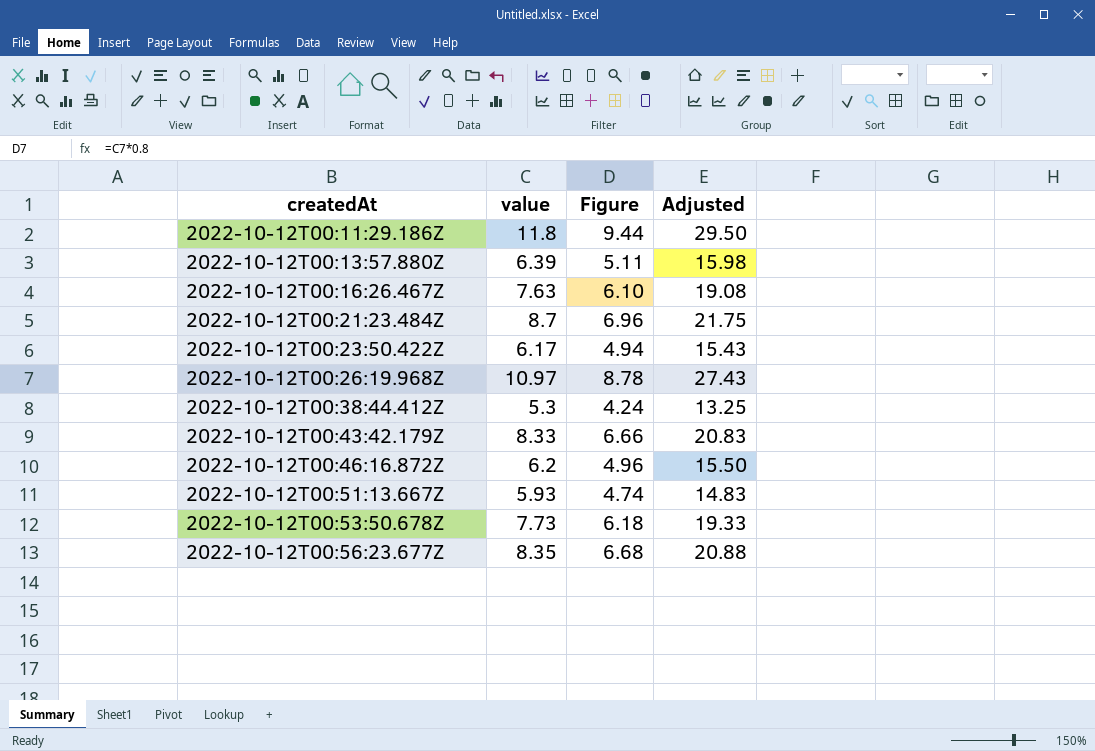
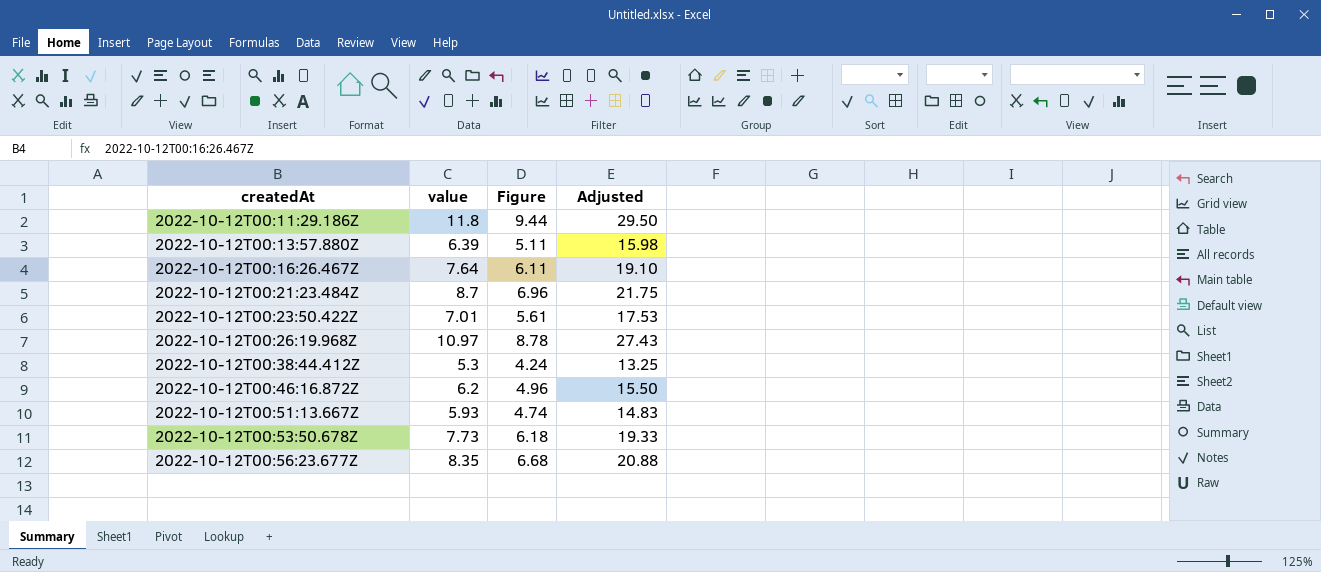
row 2022-10-12T00:43:42.179Z: 8.33 | 6.66 | 20.83 -> none
2022-10-12T00:16:26.467Z | value: 7.63 -> 7.64
2022-10-12T00:16:26.467Z | Figure: 6.10 -> 6.11
2022-10-12T00:16:26.467Z | Adjusted: 19.08 -> 19.10
2022-10-12T00:23:50.422Z | value: 6.17 -> 7.01
2022-10-12T00:23:50.422Z | Figure: 4.94 -> 5.61
2022-10-12T00:23:50.422Z | Adjusted: 15.43 -> 17.53

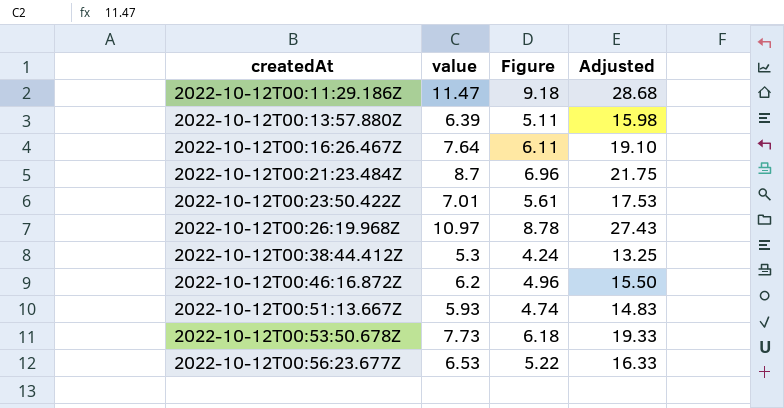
2022-10-12T00:11:29.186Z | value: 11.8 -> 11.47
2022-10-12T00:11:29.186Z | Figure: 9.44 -> 9.18
2022-10-12T00:11:29.186Z | Adjusted: 29.50 -> 28.68
2022-10-12T00:56:23.677Z | value: 8.35 -> 6.53
2022-10-12T00:56:23.677Z | Figure: 6.68 -> 5.22
2022-10-12T00:56:23.677Z | Adjusted: 20.88 -> 16.33

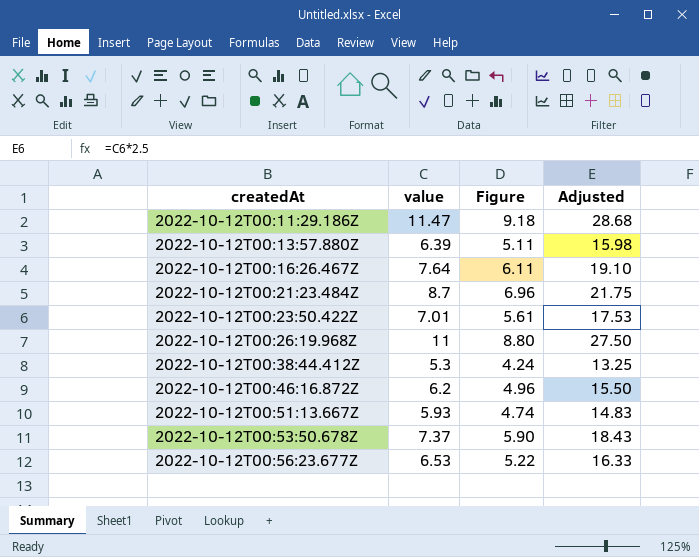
2022-10-12T00:26:19.968Z | value: 10.97 -> 11
2022-10-12T00:26:19.968Z | Figure: 8.78 -> 8.80
2022-10-12T00:26:19.968Z | Adjusted: 27.43 -> 27.50
2022-10-12T00:53:50.678Z | value: 7.73 -> 7.37
2022-10-12T00:53:50.678Z | Figure: 6.18 -> 5.90
2022-10-12T00:53:50.678Z | Adjusted: 19.33 -> 18.43

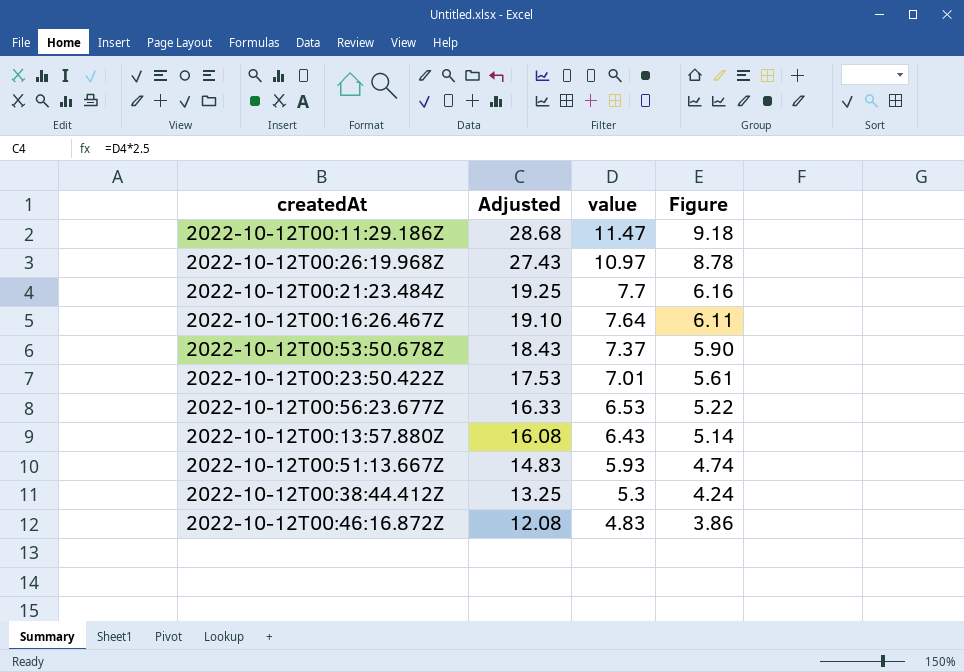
row order: createdAt ascending -> Adjusted descending
column Adjusted | position: 4 -> 2
2022-10-12T00:26:19.968Z | Adjusted: 27.50 -> 27.43
2022-10-12T00:26:19.968Z | value: 11 -> 10.97
2022-10-12T00:26:19.968Z | Figure: 8.80 -> 8.78
2022-10-12T00:21:23.484Z | Adjusted: 21.75 -> 19.25
2022-10-12T00:21:23.484Z | value: 8.7 -> 7.7
2022-10-12T00:21:23.484Z | Figure: 6.96 -> 6.16
2022-10-12T00:13:57.880Z | Adjusted: 15.98 -> 16.08
2022-10-12T00:13:57.880Z | value: 6.39 -> 6.43
2022-10-12T00:13:57.880Z | Figure: 5.11 -> 5.14
2022-10-12T00:46:16.872Z | Adjusted: 15.50 -> 12.08
2022-10-12T00:46:16.872Z | value: 6.2 -> 4.83
2022-10-12T00:46:16.872Z | Figure: 4.96 -> 3.86

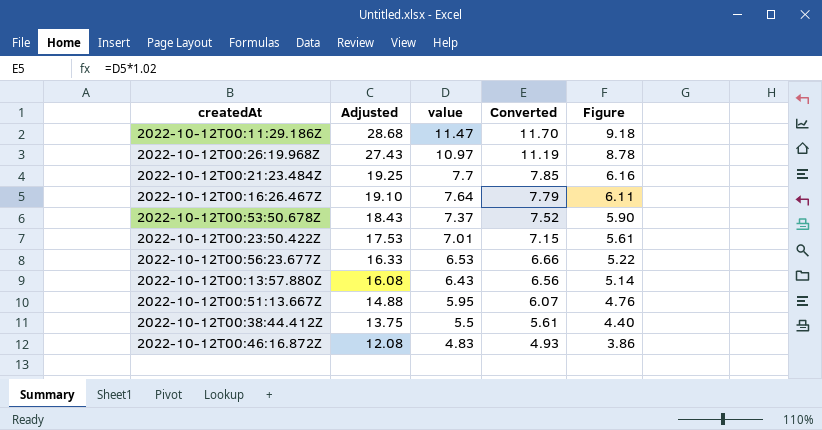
column Converted | formula: none -> [value] * 1.02
2022-10-12T00:51:13.667Z | Adjusted: 14.83 -> 14.88
2022-10-12T00:51:13.667Z | value: 5.93 -> 5.95
2022-10-12T00:51:13.667Z | Figure: 4.74 -> 4.76
2022-10-12T00:38:44.412Z | Adjusted: 13.25 -> 13.75
2022-10-12T00:38:44.412Z | value: 5.3 -> 5.5
2022-10-12T00:38:44.412Z | Figure: 4.24 -> 4.40

